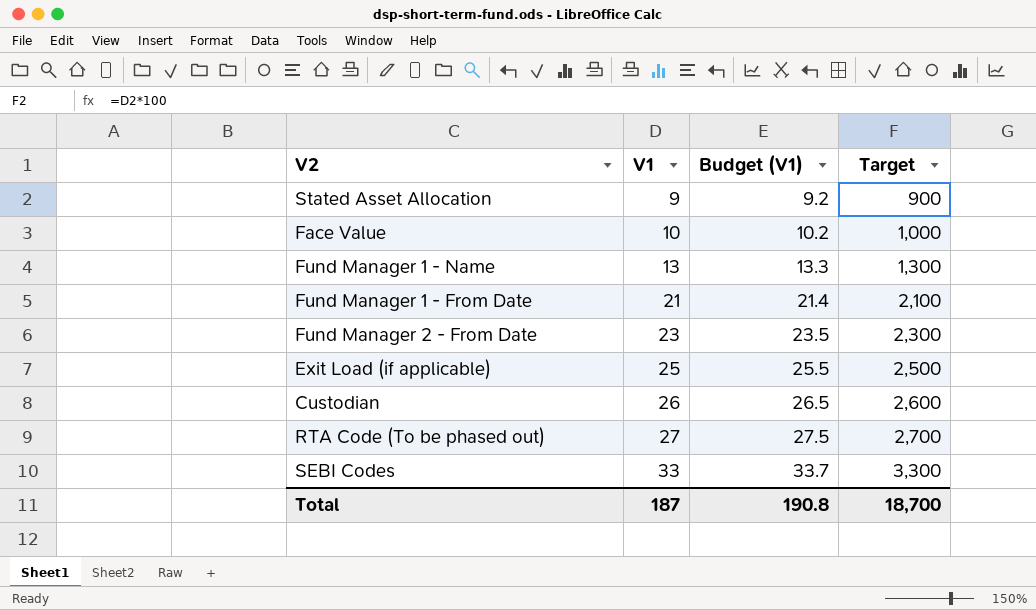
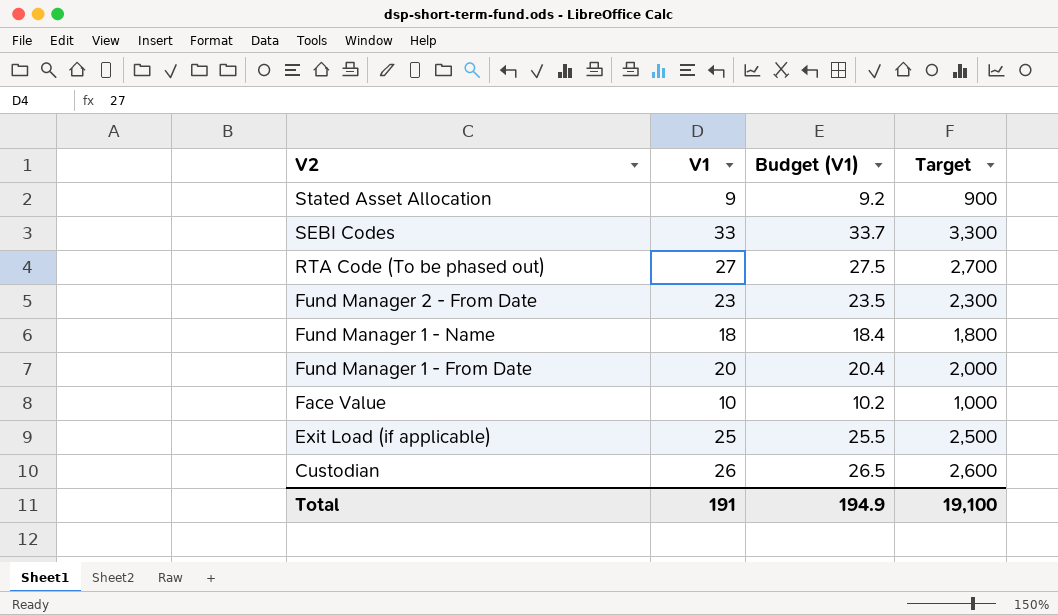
row order: V1 ascending -> V2 descending
Fund Manager 1 - Name | V1: 13 -> 18
Fund Manager 1 - Name | Budget (V1): 13.3 -> 18.4
Fund Manager 1 - Name | Target: 1,300 -> 1,800
Fund Manager 1 - From Date | V1: 21 -> 20
Fund Manager 1 - From Date | Budget (V1): 21.4 -> 20.4
Fund Manager 1 - From Date | Target: 2,100 -> 2,000
Total | V1: 187 -> 191
Total | Budget (V1): 190.8 -> 194.9
Total | Target: 18,700 -> 19,100

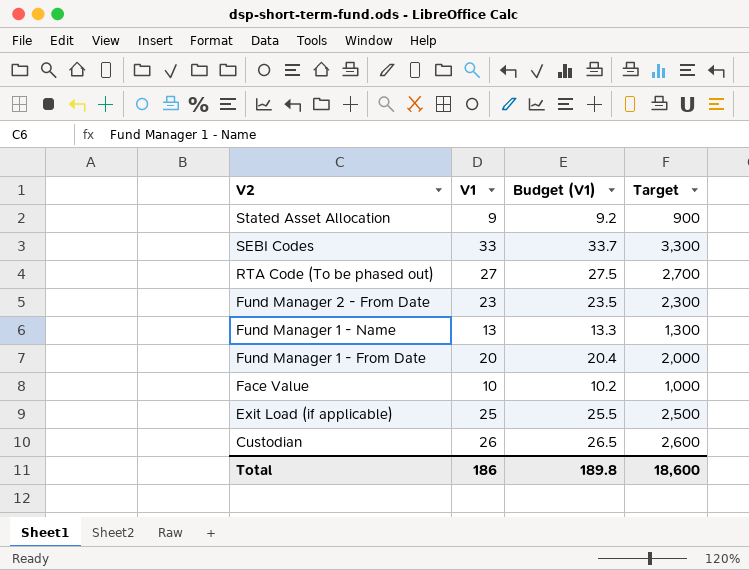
Fund Manager 1 - Name | V1: 18 -> 13
Fund Manager 1 - Name | Budget (V1): 18.4 -> 13.3
Fund Manager 1 - Name | Target: 1,800 -> 1,300
Total | V1: 191 -> 186
Total | Budget (V1): 194.9 -> 189.8
Total | Target: 19,100 -> 18,600

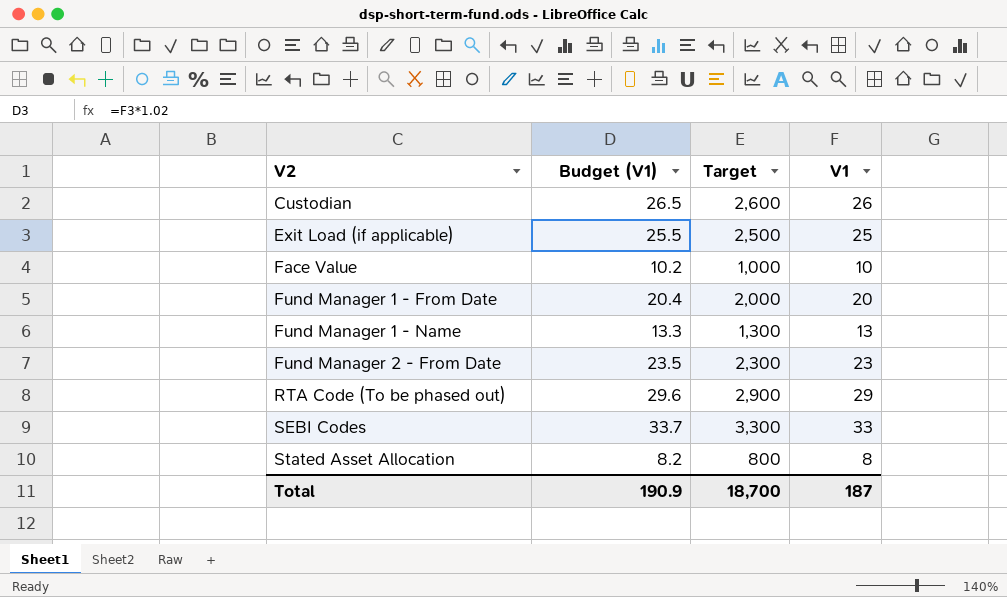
row order: V2 descending -> V2 ascending
column V1 | position: 2 -> 4
RTA Code (To be phased out) | Budget (V1): 27.5 -> 29.6
RTA Code (To be phased out) | Target: 2,700 -> 2,900
RTA Code (To be phased out) | V1: 27 -> 29
Stated Asset Allocation | Budget (V1): 9.2 -> 8.2
Stated Asset Allocation | Target: 900 -> 800
Stated Asset Allocation | V1: 9 -> 8
Total | Budget (V1): 189.8 -> 190.9
Total | Target: 18,600 -> 18,700
Total | V1: 186 -> 187

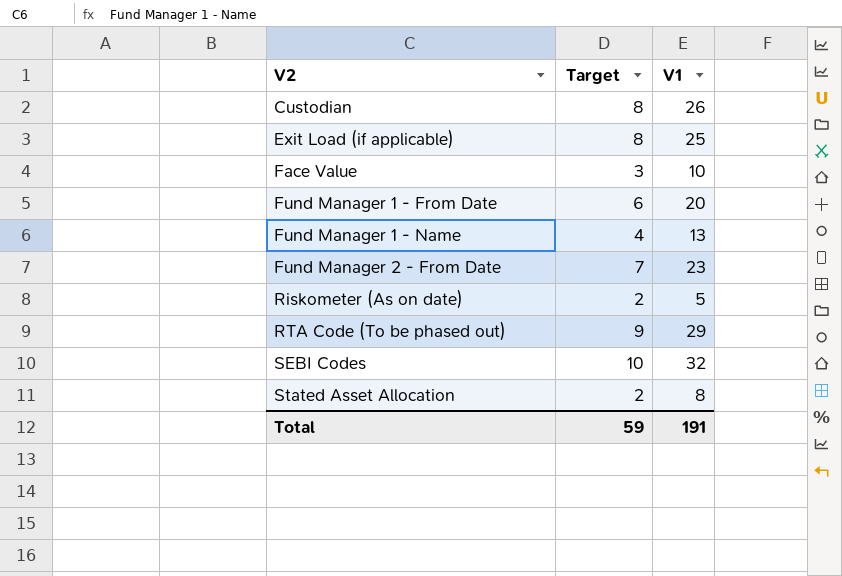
column Budget (V1) | formula: [V1] * 1.02 -> none
column Target | formula: [V1] * 100 -> [V1] * 0.3
row Riskometer (As on date): none -> 2 | 5
SEBI Codes | V1: 33 -> 32
Total | Target: 18,700 -> 59
Total | V1: 187 -> 191

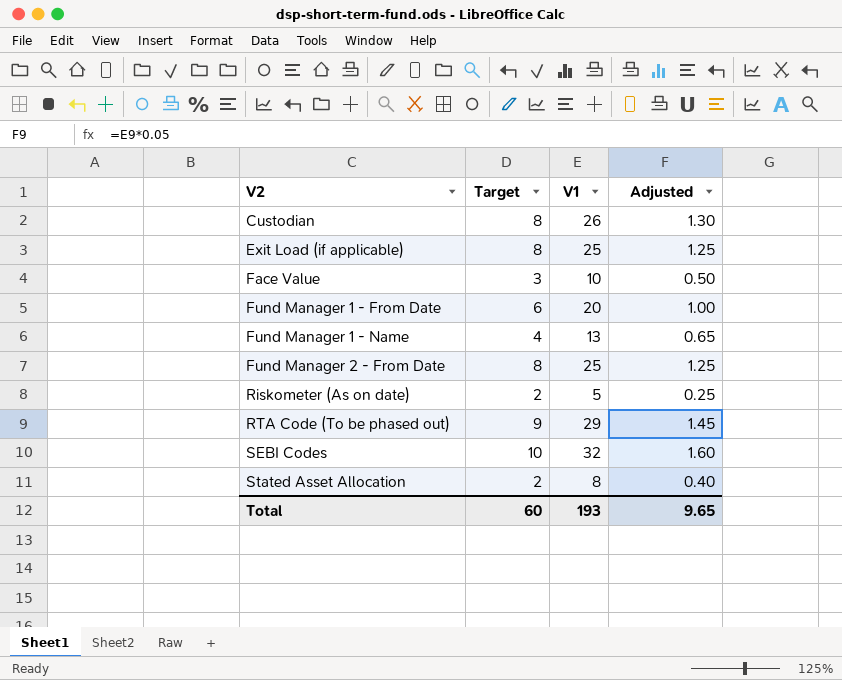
column Adjusted | formula: none -> [V1] * 0.05
Fund Manager 2 - From Date | Target: 7 -> 8
Fund Manager 2 - From Date | V1: 23 -> 25
Total | Target: 59 -> 60
Total | V1: 191 -> 193

